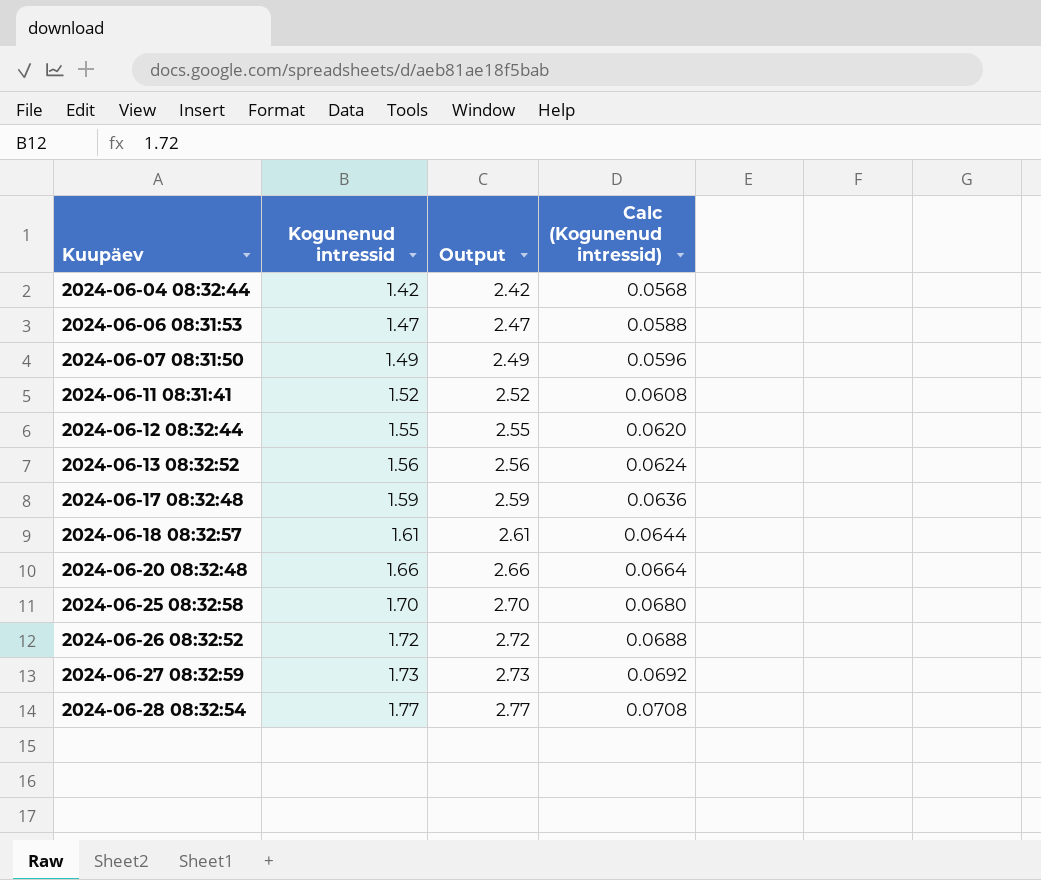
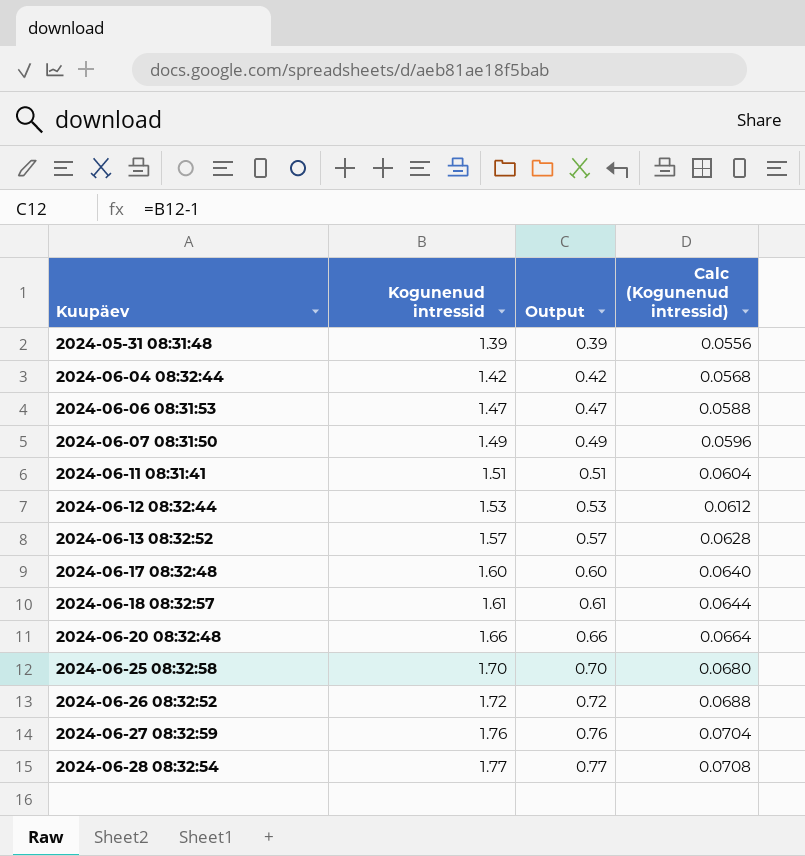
column Output | formula: [Kogunenud intressid] + 1 -> [Kogunenud intressid] - 1
row 2024-05-31 08:31:48: none -> 1.39 | 0.39 | 0.0556
2024-06-11 08:31:41 | Kogunenud intressid: 1.52 -> 1.51
2024-06-11 08:31:41 | Calc (Kogunenud intressid): 0.0608 -> 0.0604
2024-06-12 08:32:44 | Kogunenud intressid: 1.55 -> 1.53
2024-06-12 08:32:44 | Calc (Kogunenud intressid): 0.0620 -> 0.0612
2024-06-13 08:32:52 | Kogunenud intressid: 1.56 -> 1.57
2024-06-13 08:32:52 | Calc (Kogunenud intressid): 0.0624 -> 0.0628
2024-06-17 08:32:48 | Kogunenud intressid: 1.59 -> 1.60
2024-06-17 08:32:48 | Calc (Kogunenud intressid): 0.0636 -> 0.0640
2024-06-27 08:32:59 | Kogunenud intressid: 1.73 -> 1.76
2024-06-27 08:32:59 | Calc (Kogunenud intressid): 0.0692 -> 0.0704

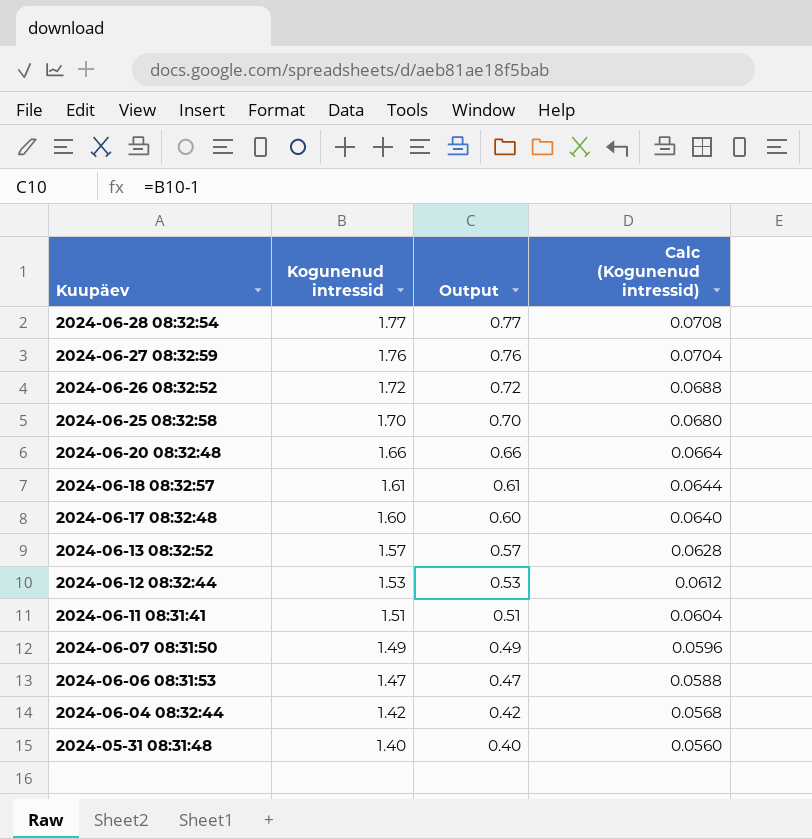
row order: Kuupäev ascending -> Kuupäev descending
2024-05-31 08:31:48 | Kogunenud intressid: 1.39 -> 1.40
2024-05-31 08:31:48 | Output: 0.39 -> 0.40
2024-05-31 08:31:48 | Calc (Kogunenud intressid): 0.0556 -> 0.0560

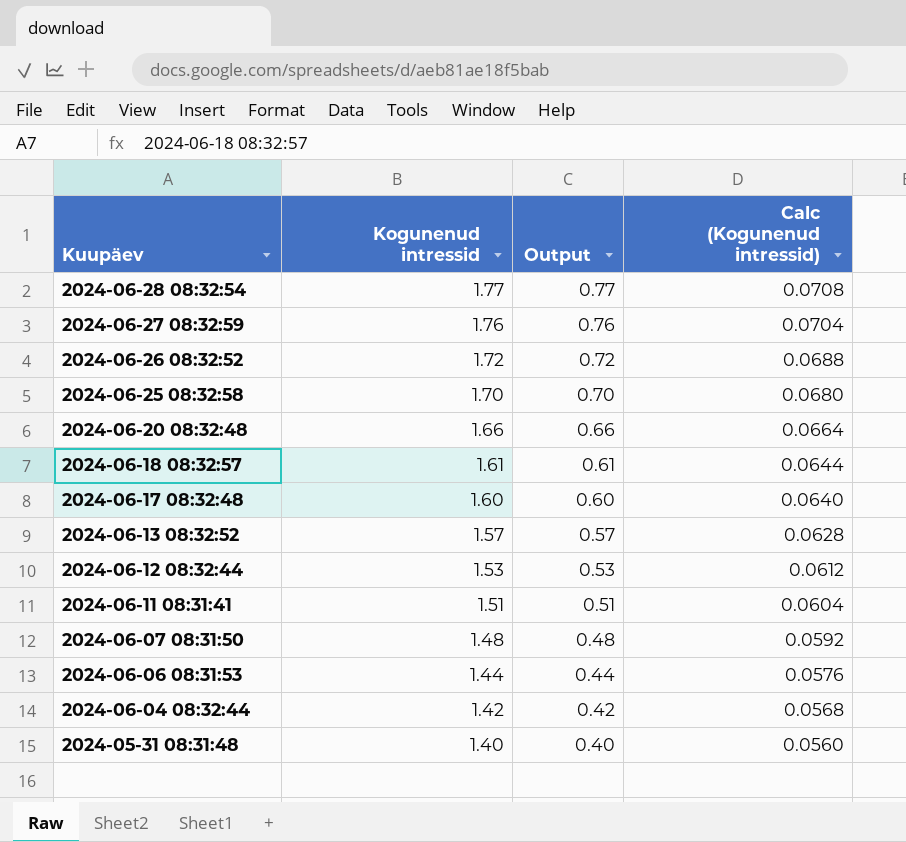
2024-06-07 08:31:50 | Kogunenud intressid: 1.49 -> 1.48
2024-06-07 08:31:50 | Output: 0.49 -> 0.48
2024-06-07 08:31:50 | Calc (Kogunenud intressid): 0.0596 -> 0.0592
2024-06-06 08:31:53 | Kogunenud intressid: 1.47 -> 1.44
2024-06-06 08:31:53 | Output: 0.47 -> 0.44
2024-06-06 08:31:53 | Calc (Kogunenud intressid): 0.0588 -> 0.0576

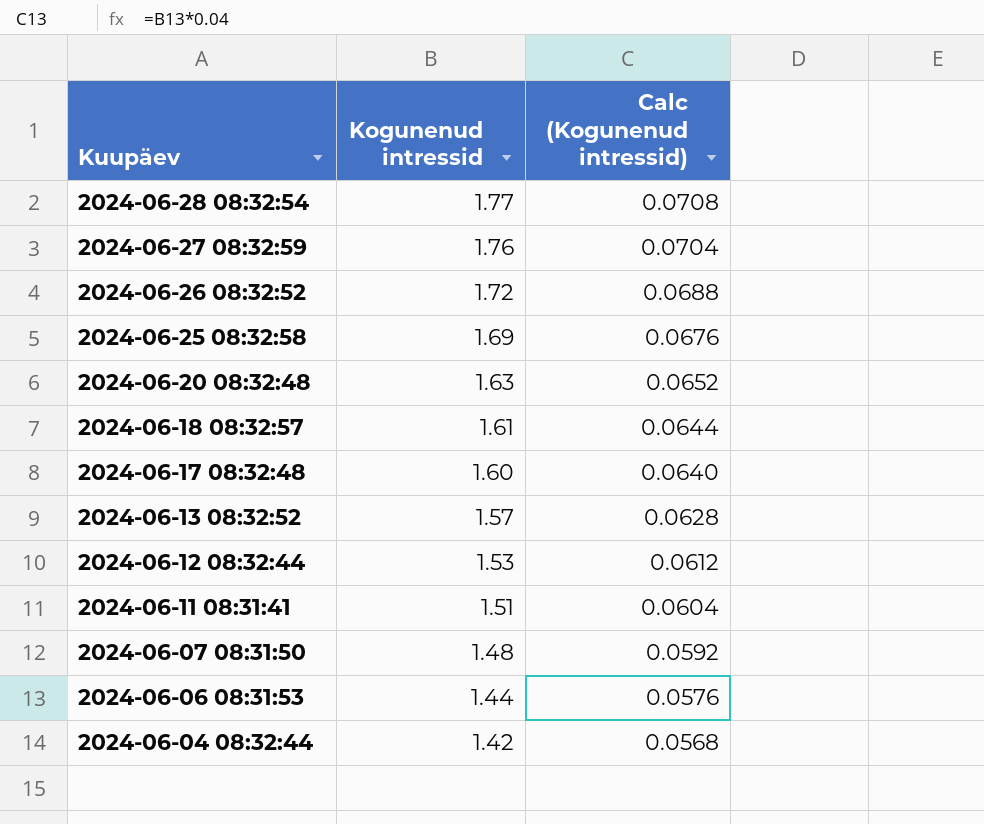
column Output | formula: [Kogunenud intressid] - 1 -> none
row 2024-05-31 08:31:48: 1.40 | 0.40 | 0.0560 -> none
2024-06-25 08:32:58 | Kogunenud intressid: 1.70 -> 1.69
2024-06-25 08:32:58 | Calc (Kogunenud intressid): 0.0680 -> 0.0676
2024-06-20 08:32:48 | Kogunenud intressid: 1.66 -> 1.63
2024-06-20 08:32:48 | Calc (Kogunenud intressid): 0.0664 -> 0.0652

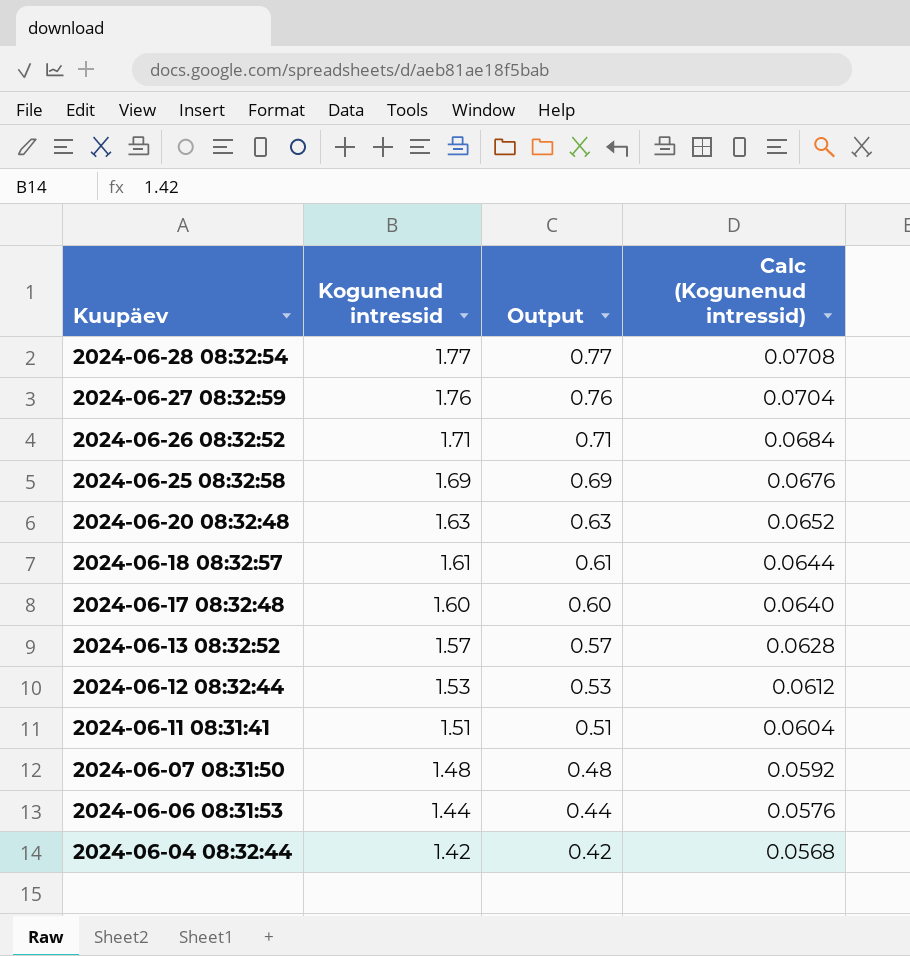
column Output | formula: none -> [Kogunenud intressid] - 1
2024-06-26 08:32:52 | Kogunenud intressid: 1.72 -> 1.71
2024-06-26 08:32:52 | Calc (Kogunenud intressid): 0.0688 -> 0.0684

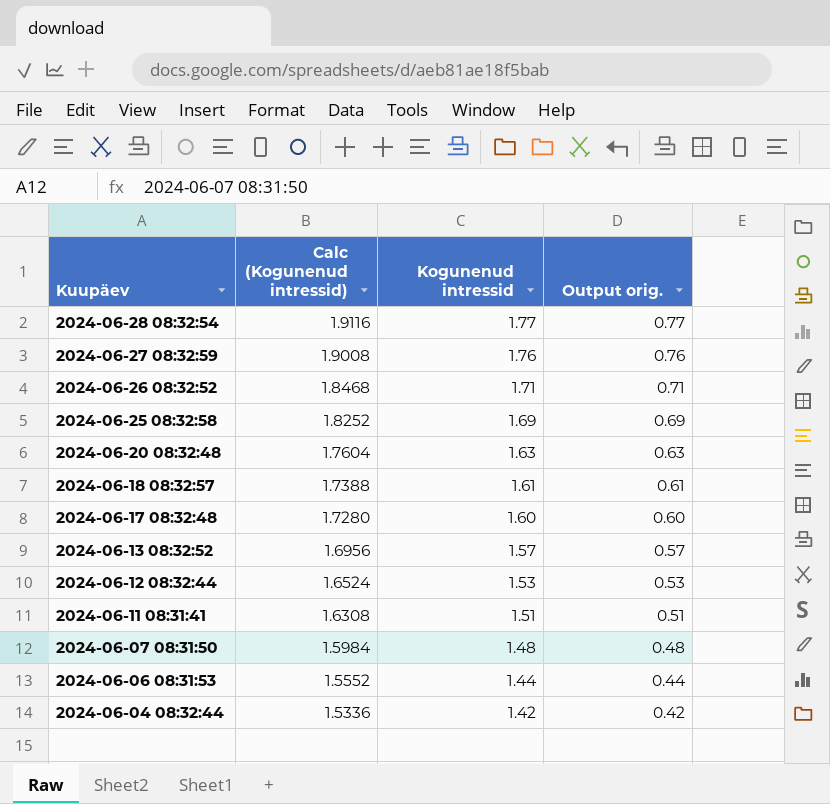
column Calc (Kogunenud intressid) | formula: [Kogunenud intressid] * 0.04 -> [Kogunenud intressid] * 1.08
column Calc (Kogunenud intressid) | position: 4 -> 2
column name: Output -> Output orig.

